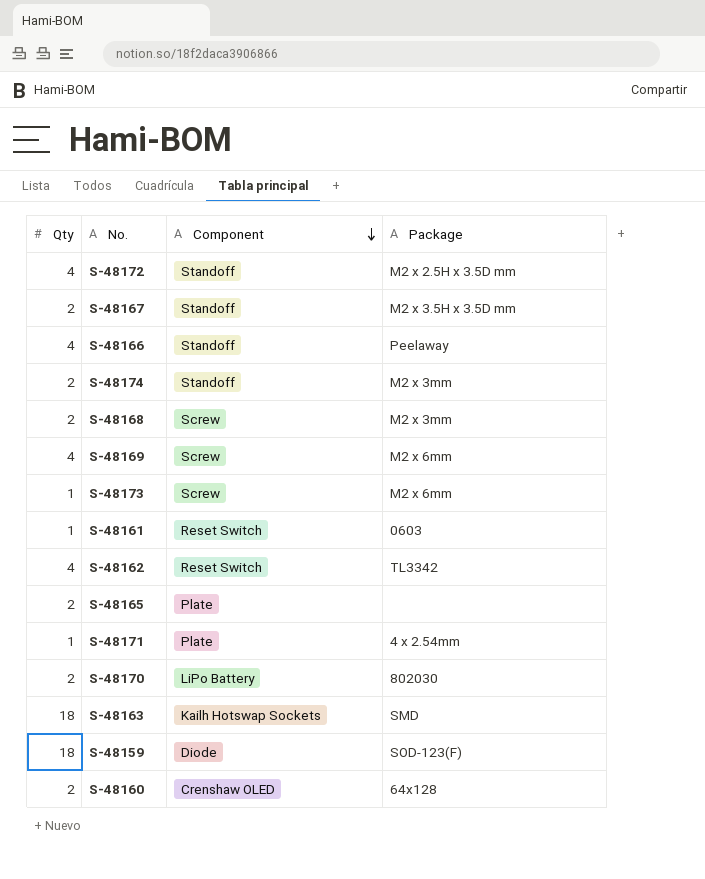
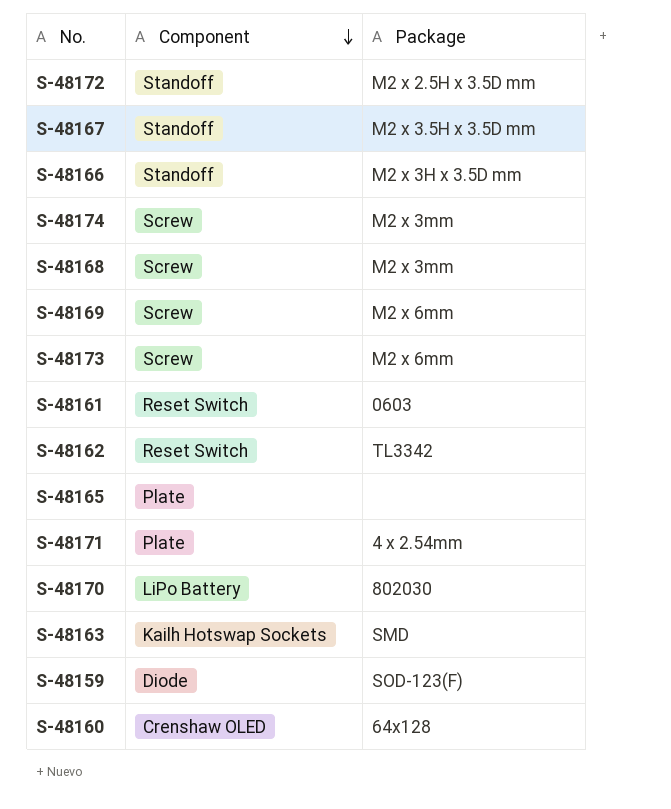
column Qty | position: 1 -> none
S-48166 | Package: Peelaway -> M2 x 3H x 3.5D mm
S-48174 | Component: Standoff -> Screw

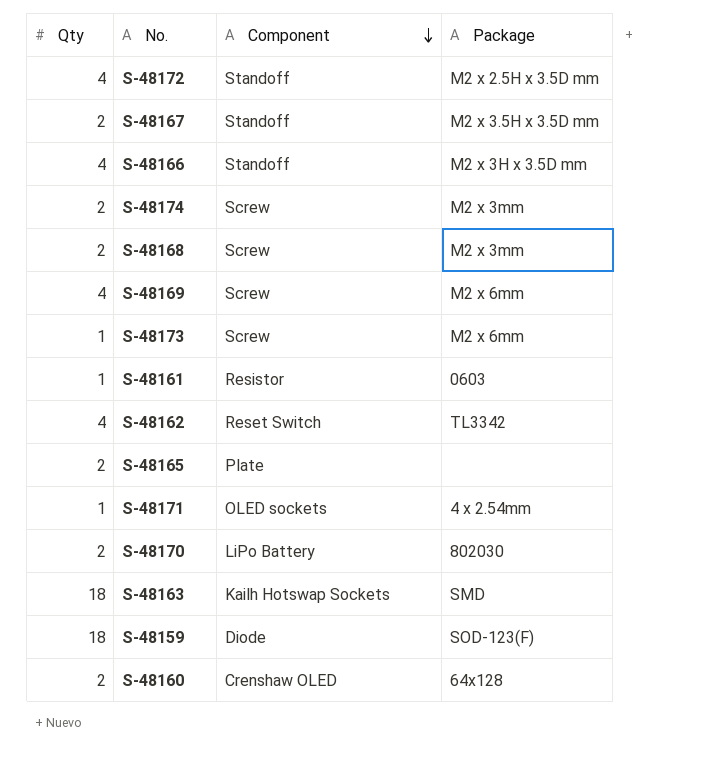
column Qty | position: none -> 1
S-48161 | Component: Reset Switch -> Resistor
S-48171 | Component: Plate -> OLED sockets

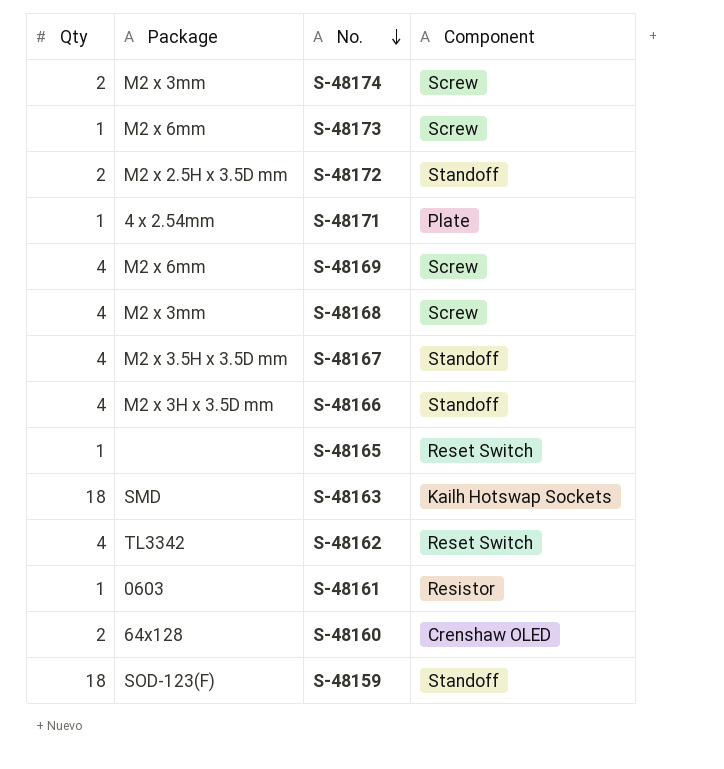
row order: Component descending -> No. descending
column Package | position: 4 -> 2
row S-48170: 2 | LiPo Battery | 802030 -> none
S-48172 | Qty: 4 -> 2
S-48171 | Component: OLED sockets -> Plate
S-48168 | Qty: 2 -> 4
S-48167 | Qty: 2 -> 4
S-48165 | Qty: 2 -> 1
S-48165 | Component: Plate -> Reset Switch
S-48159 | Component: Diode -> Standoff

